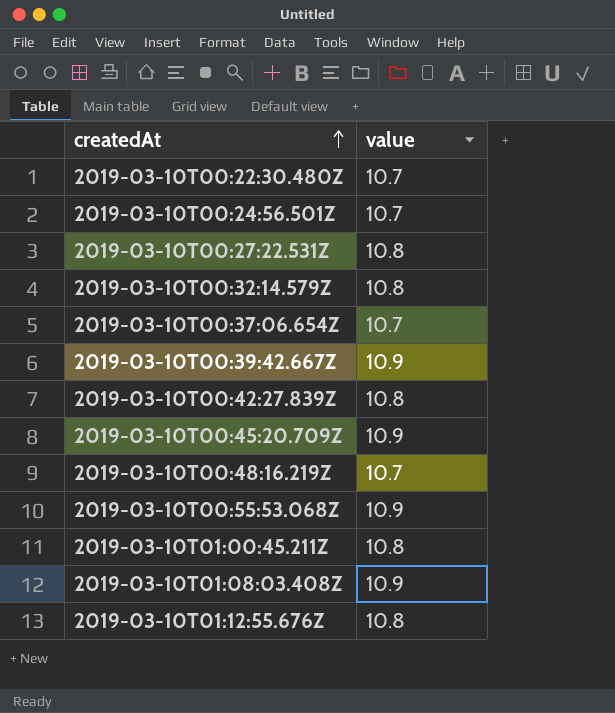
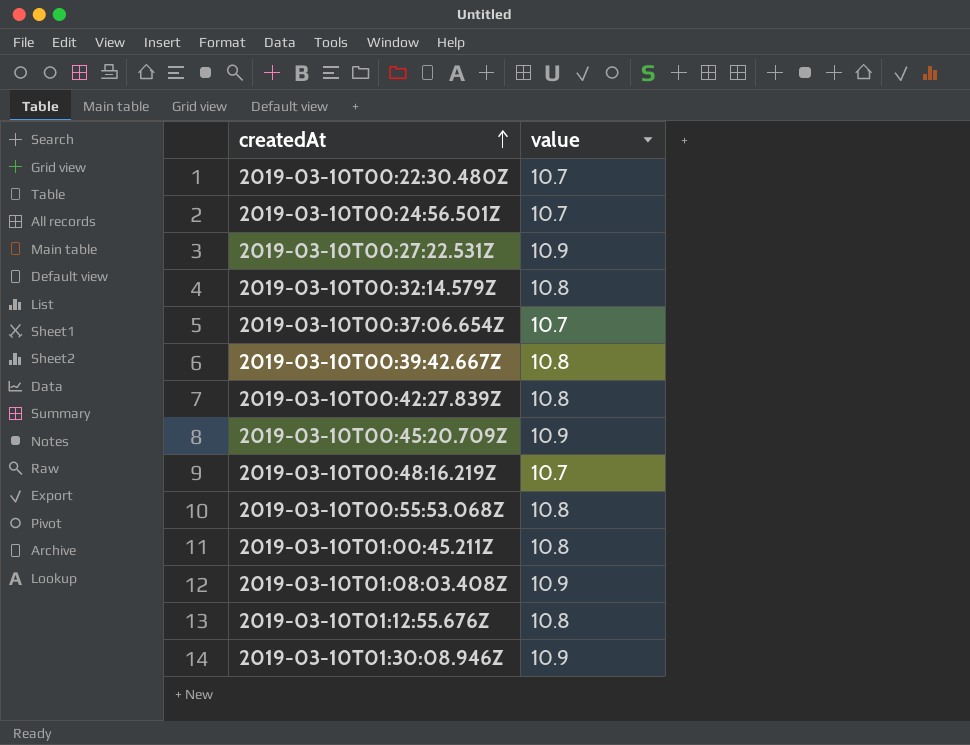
2019-03-10T00:27:22.531Z | value: 10.8 -> 10.9
2019-03-10T00:39:42.667Z | value: 10.9 -> 10.8
2019-03-10T00:55:53.068Z | value: 10.9 -> 10.8
row 2019-03-10T01:30:08.946Z: none -> 10.9

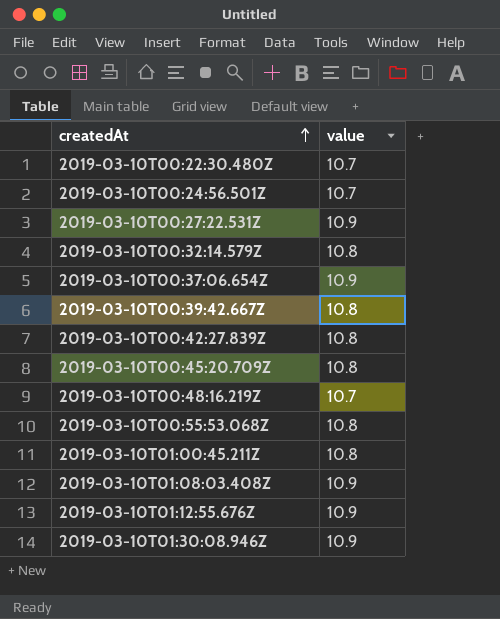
2019-03-10T00:37:06.654Z | value: 10.7 -> 10.9
2019-03-10T00:45:20.709Z | value: 10.9 -> 10.8
2019-03-10T01:12:55.676Z | value: 10.8 -> 10.9

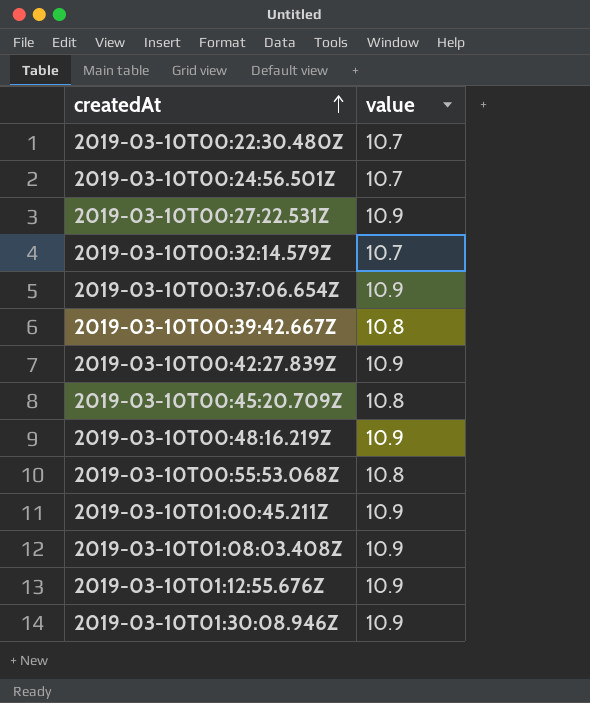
2019-03-10T00:32:14.579Z | value: 10.8 -> 10.7
2019-03-10T00:42:27.839Z | value: 10.8 -> 10.9
2019-03-10T00:48:16.219Z | value: 10.7 -> 10.9
2019-03-10T01:00:45.211Z | value: 10.8 -> 10.9

